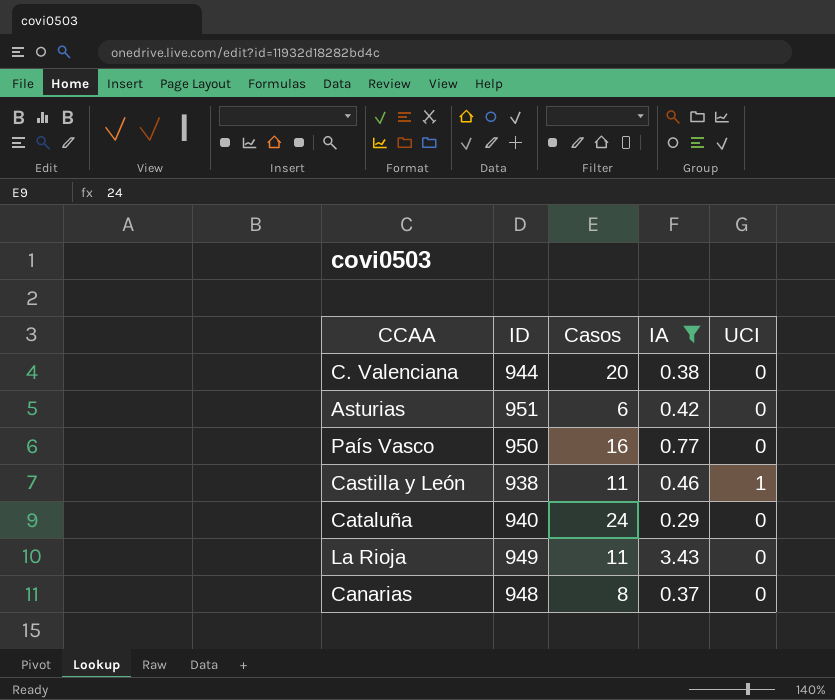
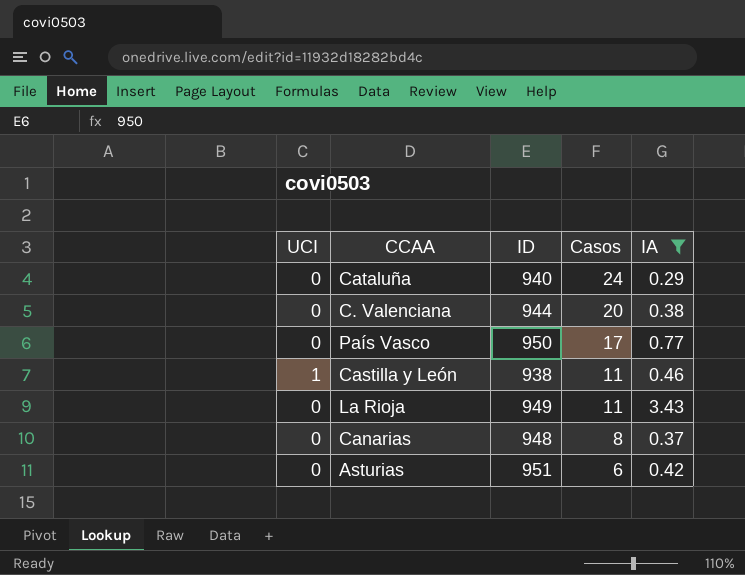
row order: none -> Casos descending
column UCI | position: 5 -> 1
País Vasco | Casos: 16 -> 17

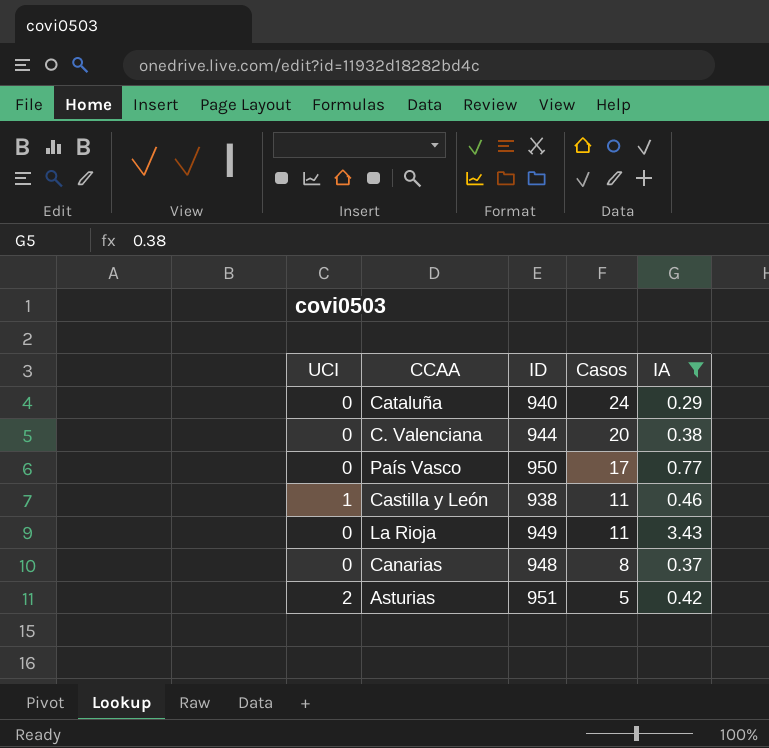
Asturias | UCI: 0 -> 2
Asturias | Casos: 6 -> 5

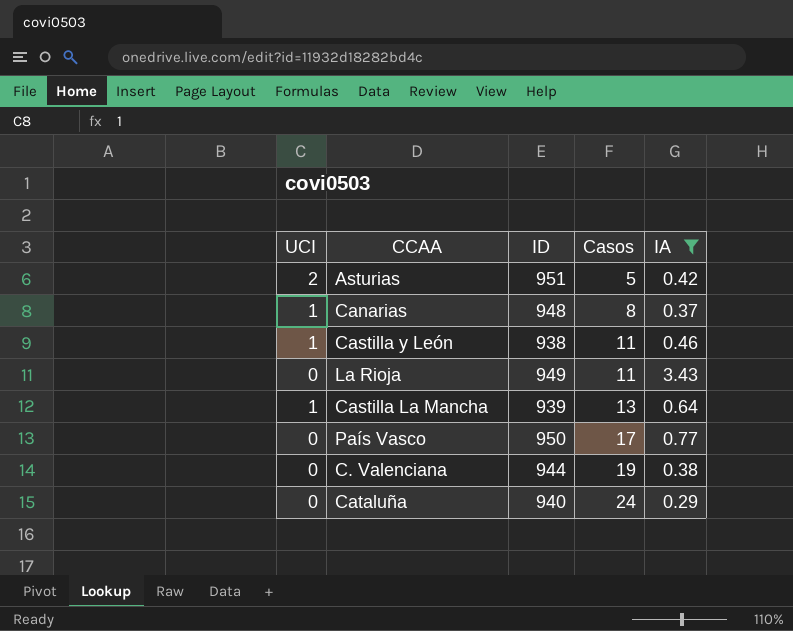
row order: Casos descending -> Casos ascending
Canarias | UCI: 0 -> 1
row Castilla La Mancha: none -> 1 | 939 | 13 | 0.64
C. Valenciana | Casos: 20 -> 19

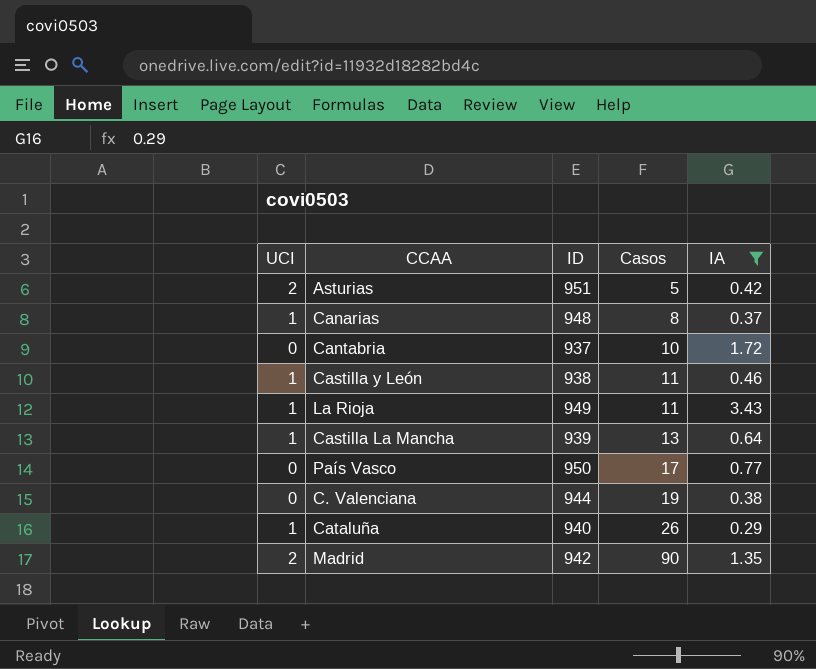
row Cantabria: none -> 0 | 937 | 10 | 1.72
La Rioja | UCI: 0 -> 1
Cataluña | UCI: 0 -> 1
Cataluña | Casos: 24 -> 26
row Madrid: none -> 2 | 942 | 90 | 1.35

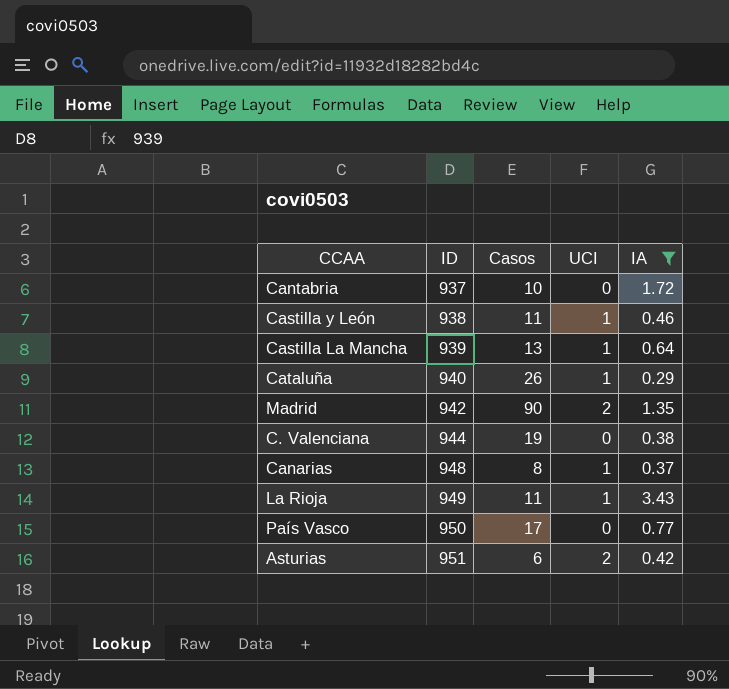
row order: Casos ascending -> ID ascending
column UCI | position: 1 -> 4
Asturias | Casos: 5 -> 6

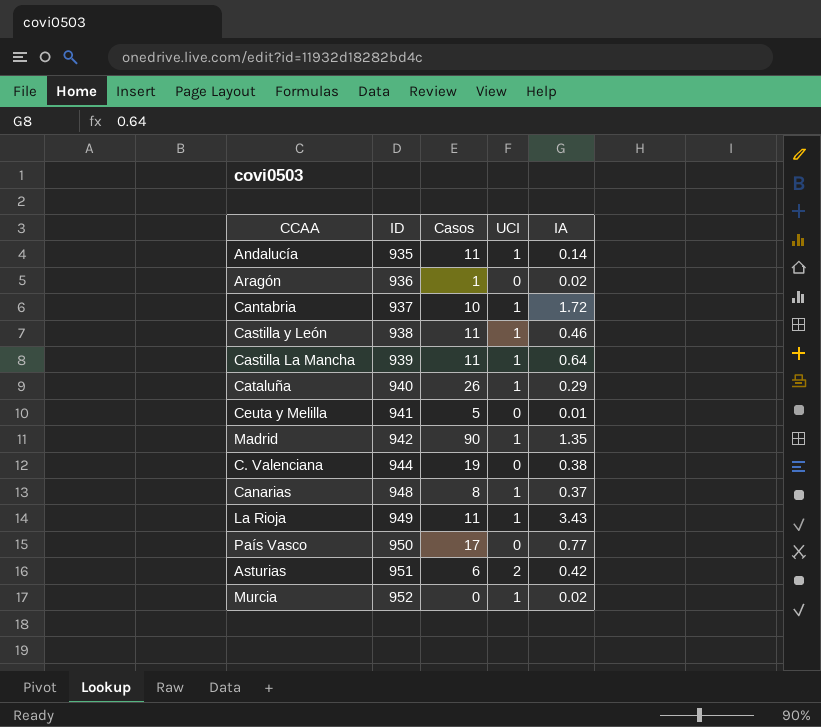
filter: IA >= 0.29 -> none
Cantabria | UCI: 0 -> 1
Castilla La Mancha | Casos: 13 -> 11
Madrid | UCI: 2 -> 1

